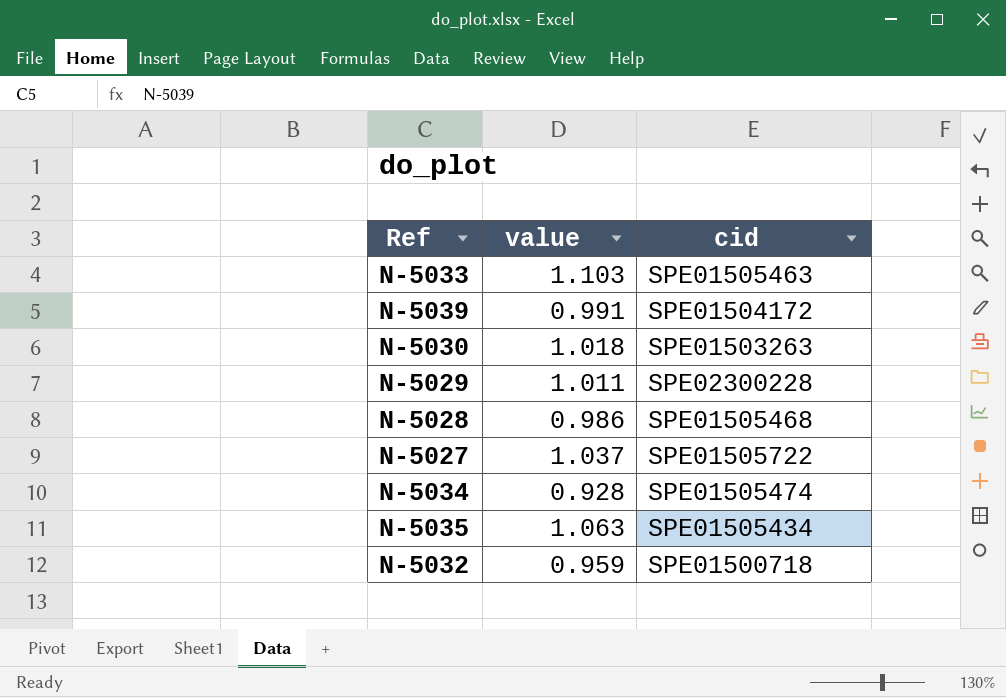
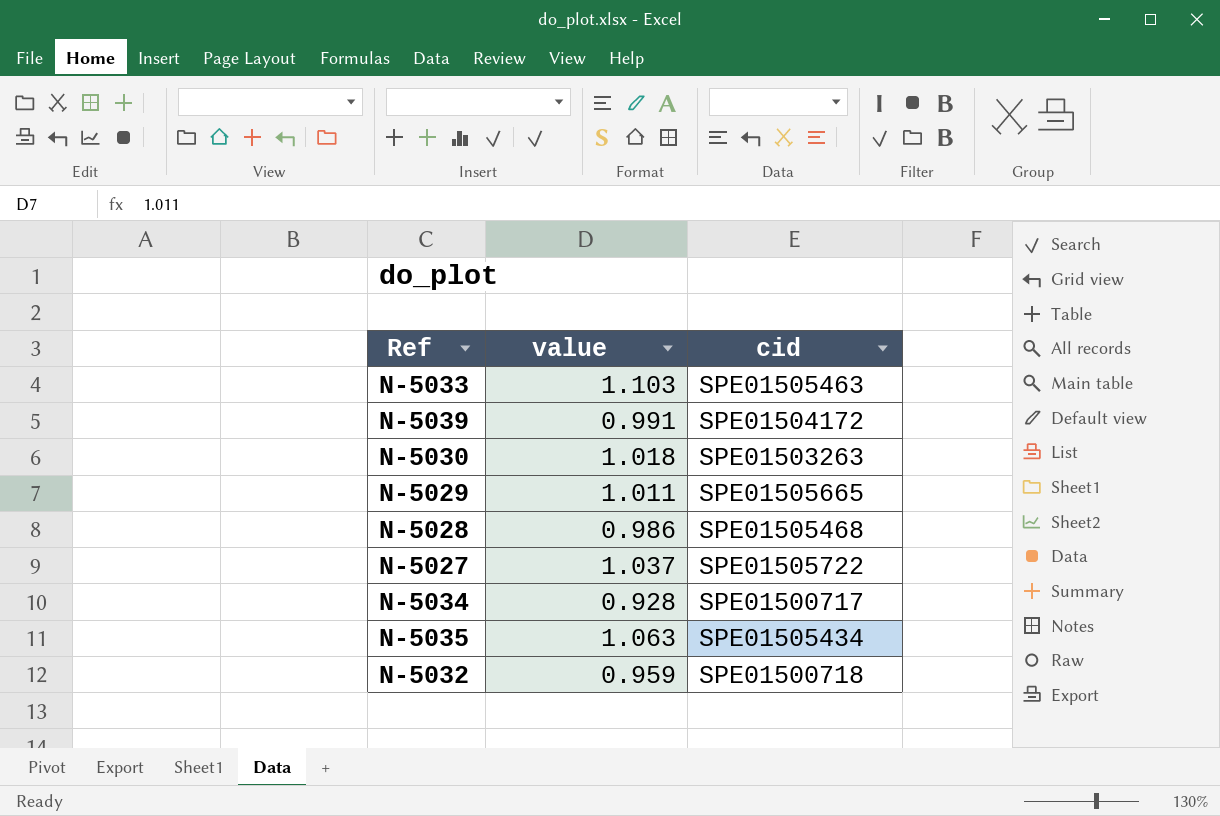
N-5029 | cid: SPE02300228 -> SPE01505665
N-5034 | cid: SPE01505474 -> SPE01500717

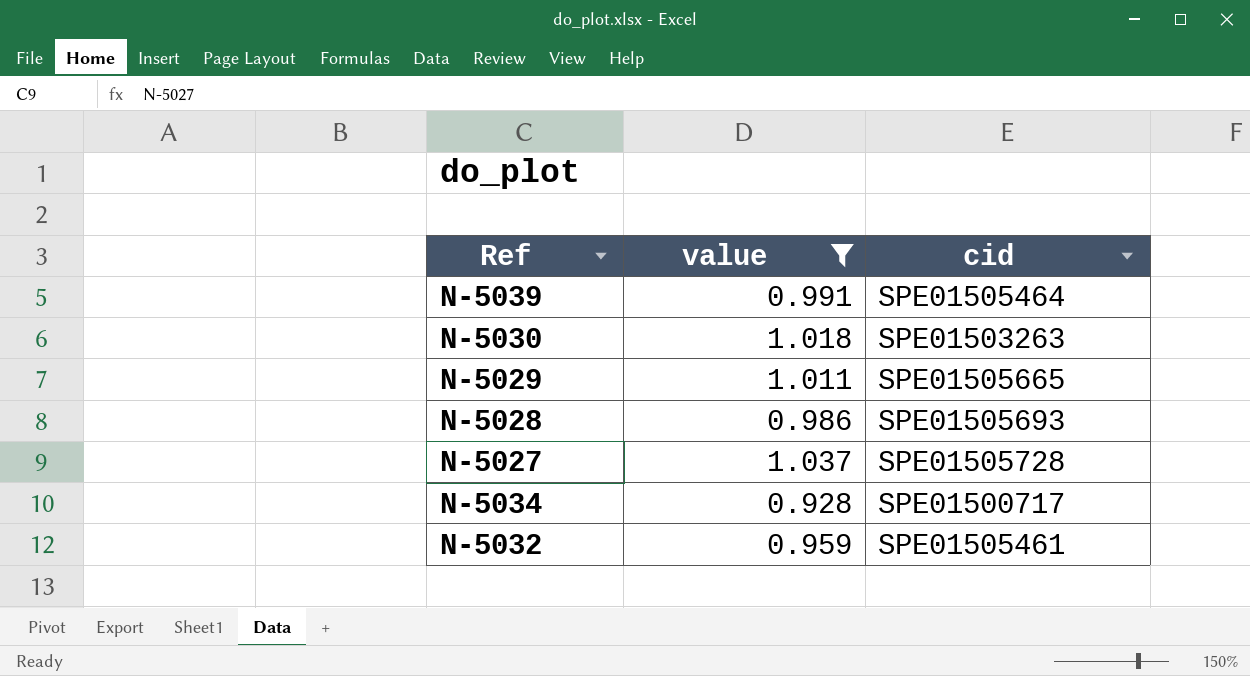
filter: none -> value <= 1.037
N-5039 | cid: SPE01504172 -> SPE01505464
N-5028 | cid: SPE01505468 -> SPE01505693
N-5027 | cid: SPE01505722 -> SPE01505728
N-5032 | cid: SPE01500718 -> SPE01505461

